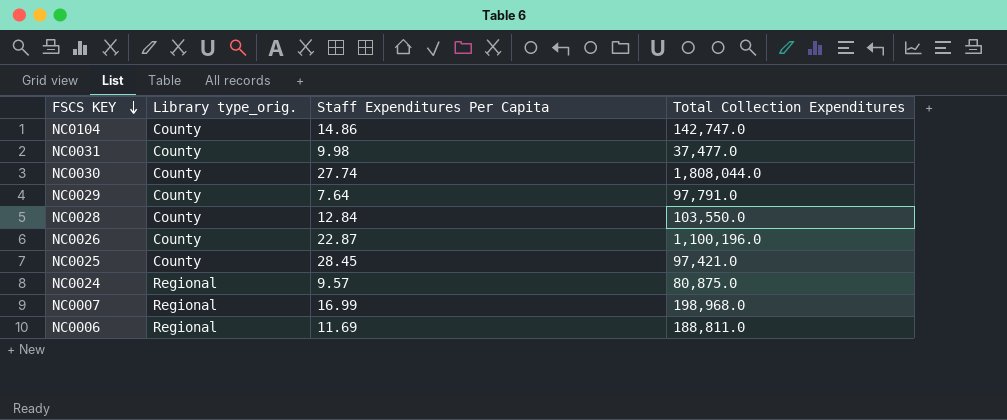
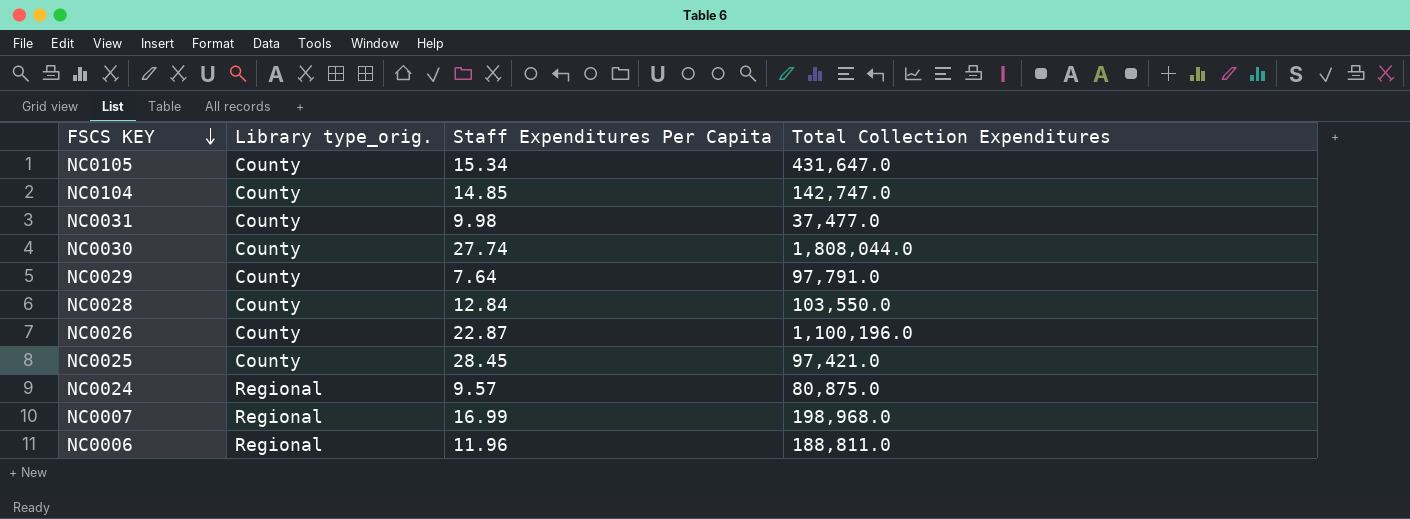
row NC0105: none -> County | 15.34 | 431,647.0
NC0104 | Staff Expenditures Per Capita: 14.86 -> 14.85
NC0006 | Staff Expenditures Per Capita: 11.69 -> 11.96

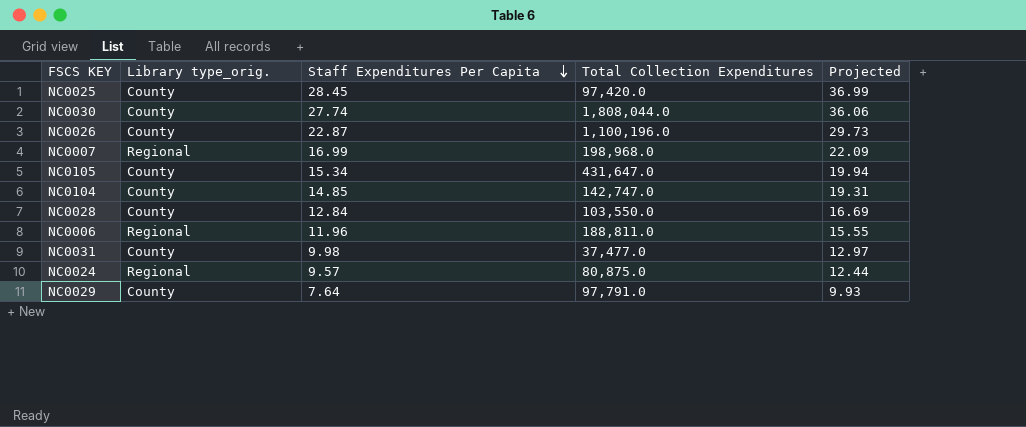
row order: FSCS KEY descending -> Staff Expenditures Per Capita descending
column Projected | formula: none -> [Staff Expenditures Per Capita] * 1.3
NC0025 | Total Collection Expenditures: 97,421.0 -> 97,420.0

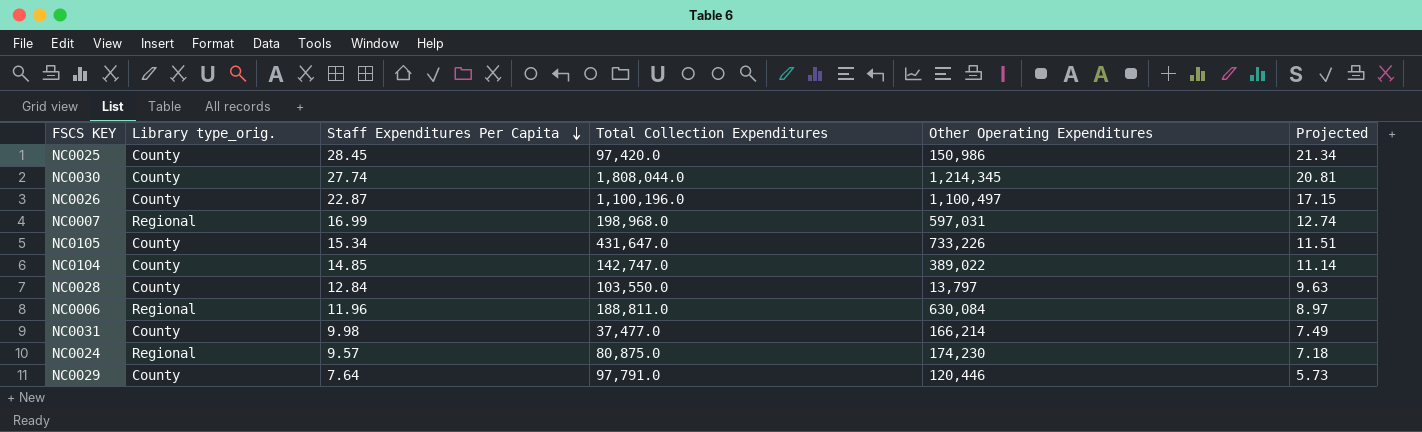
column Other Operating Expenditures | position: none -> 5
column Projected | formula: [Staff Expenditures Per Capita] * 1.3 -> [Staff Expenditures Per Capita] * 0.75

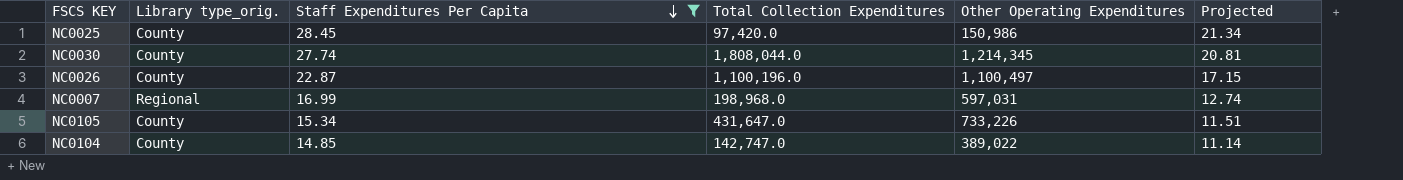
filter: none -> Staff Expenditures Per Capita >= 14.85

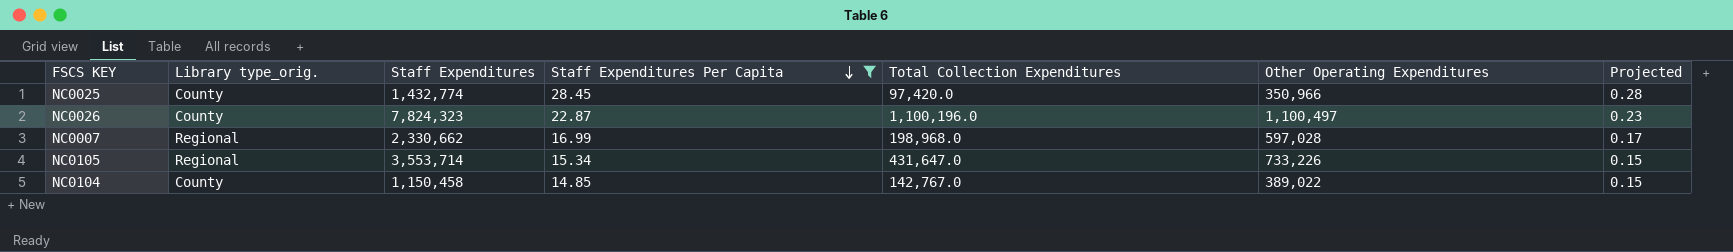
column Staff Expenditures | position: none -> 3
column Projected | formula: [Staff Expenditures Per Capita] * 0.75 -> [Staff Expenditures Per Capita] * 0.01
row NC0030: County | 27.74 | 1,808,044.0 | 1,214,345 | 20.81 -> none
NC0025 | Other Operating Expenditures: 150,986 -> 350,966
NC0007 | Other Operating Expenditures: 597,031 -> 597,028
NC0105 | Library type_orig.: County -> Regional
NC0104 | Total Collection Expenditures: 142,747.0 -> 142,767.0

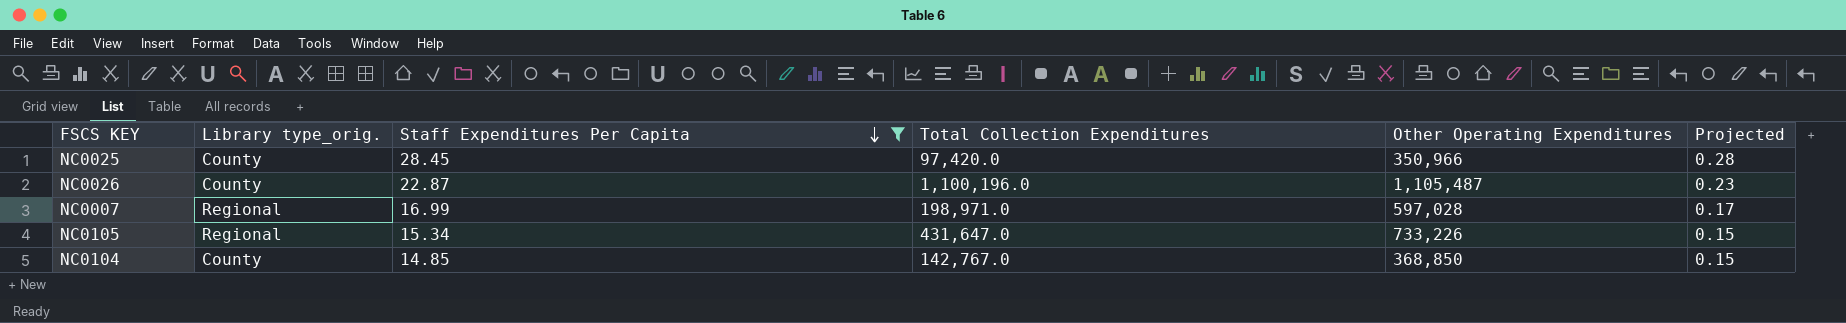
column Staff Expenditures | position: 3 -> none
NC0026 | Other Operating Expenditures: 1,100,497 -> 1,105,487
NC0007 | Total Collection Expenditures: 198,968.0 -> 198,971.0
NC0104 | Other Operating Expenditures: 389,022 -> 368,850

